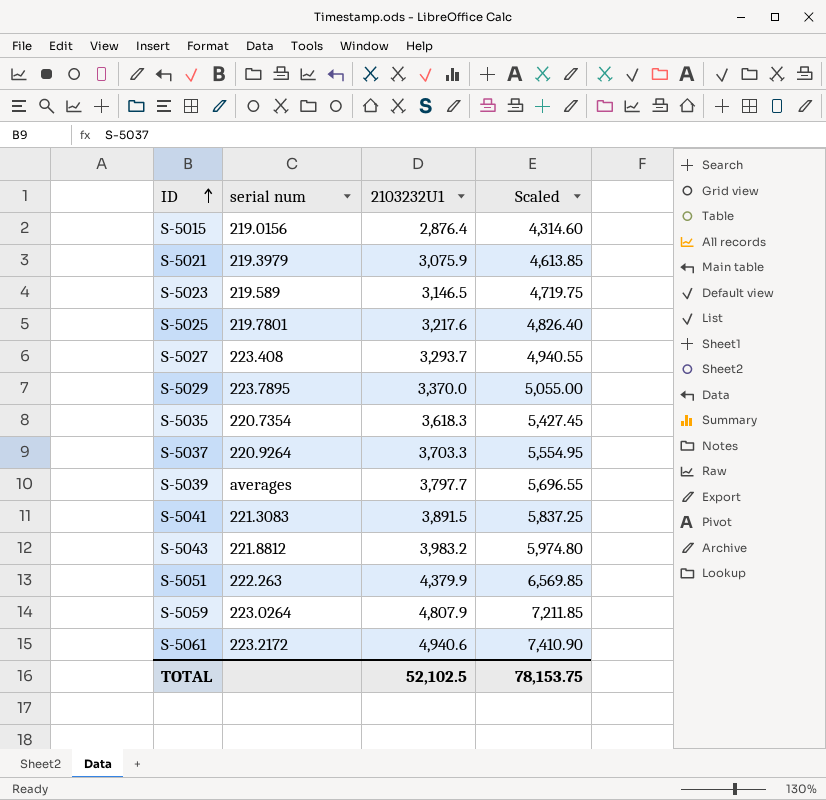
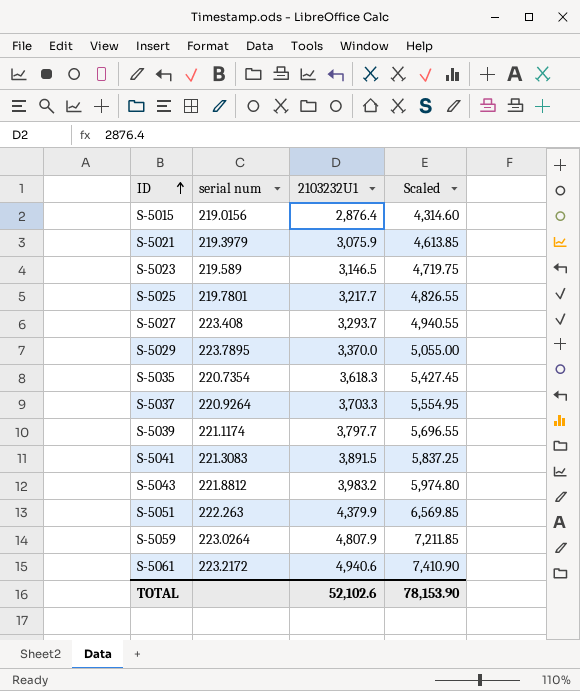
S-5025 | 2103232U1: 3,217.6 -> 3,217.7
S-5025 | Scaled: 4,826.40 -> 4,826.55
S-5039 | serial num: averages -> 221.1174
TOTAL | 2103232U1: 52,102.5 -> 52,102.6
TOTAL | Scaled: 78,153.75 -> 78,153.90

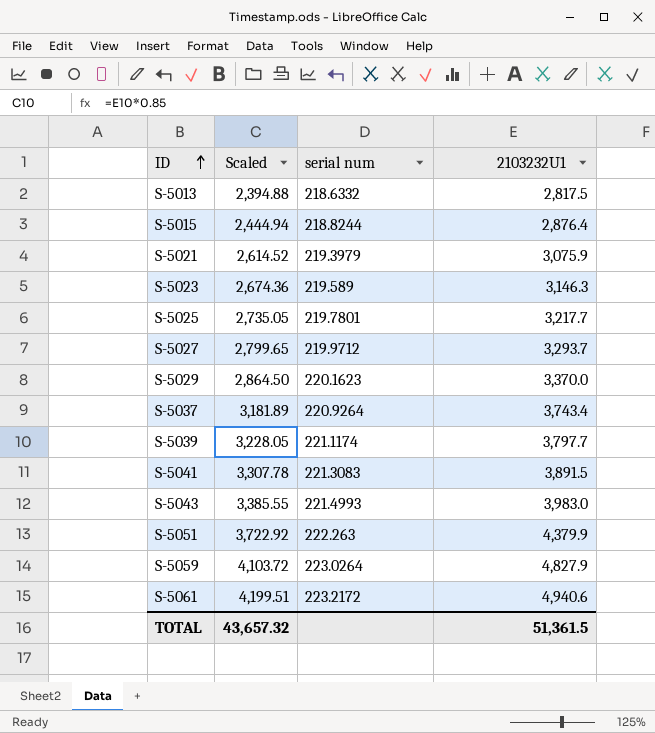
column Scaled | formula: [2103232U1] * 1.5 -> [2103232U1] * 0.85
column Scaled | position: 4 -> 2
row S-5035: 220.7354 | 3,618.3 | 5,427.45 -> none
row S-5013: none -> 2,394.88 | 218.6332 | 2,817.5
S-5015 | serial num: 219.0156 -> 218.8244
S-5023 | 2103232U1: 3,146.5 -> 3,146.3
S-5027 | serial num: 223.408 -> 219.9712
S-5029 | serial num: 223.7895 -> 220.1623
S-5037 | 2103232U1: 3,703.3 -> 3,743.4
S-5043 | serial num: 221.8812 -> 221.4993
S-5043 | 2103232U1: 3,983.2 -> 3,983.0
S-5059 | 2103232U1: 4,807.9 -> 4,827.9
TOTAL | Scaled: 78,153.90 -> 43,657.32
TOTAL | 2103232U1: 52,102.6 -> 51,361.5

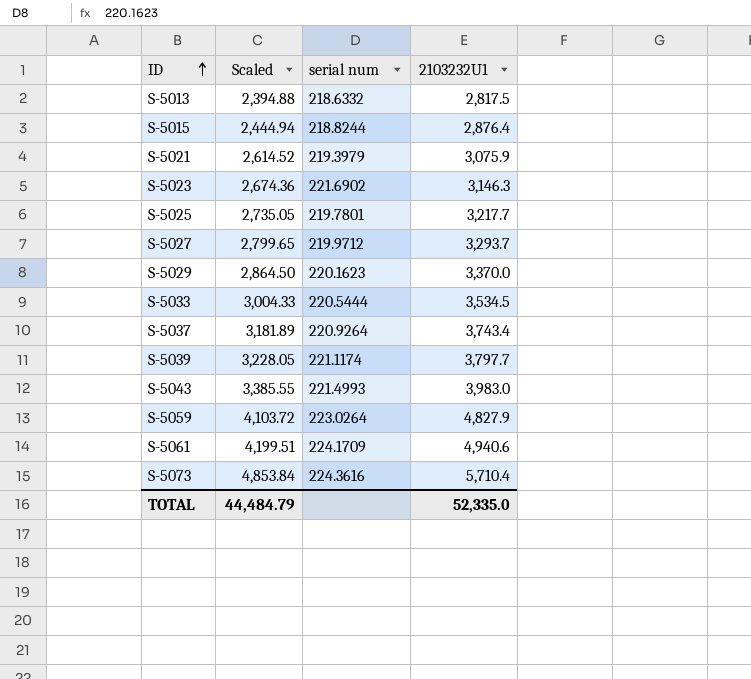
row S-5041: 3,307.78 | 221.3083 | 3,891.5 -> none
row S-5051: 3,722.92 | 222.263 | 4,379.9 -> none
S-5023 | serial num: 219.589 -> 221.6902
row S-5033: none -> 3,004.33 | 220.5444 | 3,534.5
S-5061 | serial num: 223.2172 -> 224.1709
row S-5073: none -> 4,853.84 | 224.3616 | 5,710.4
TOTAL | Scaled: 43,657.32 -> 44,484.79
TOTAL | 2103232U1: 51,361.5 -> 52,335.0

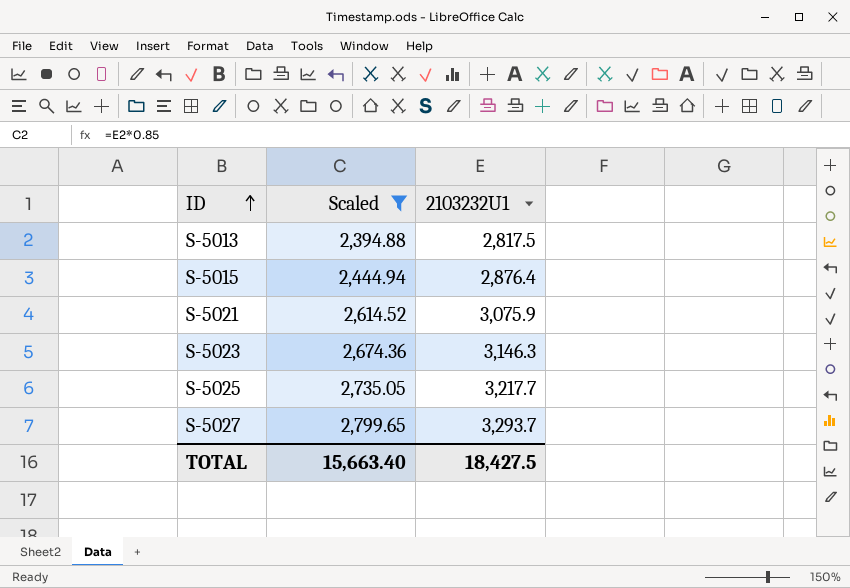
filter: none -> Scaled <= 2,799.65
column serial num | position: 3 -> none
TOTAL | Scaled: 44,484.79 -> 15,663.40
TOTAL | 2103232U1: 52,335.0 -> 18,427.5

